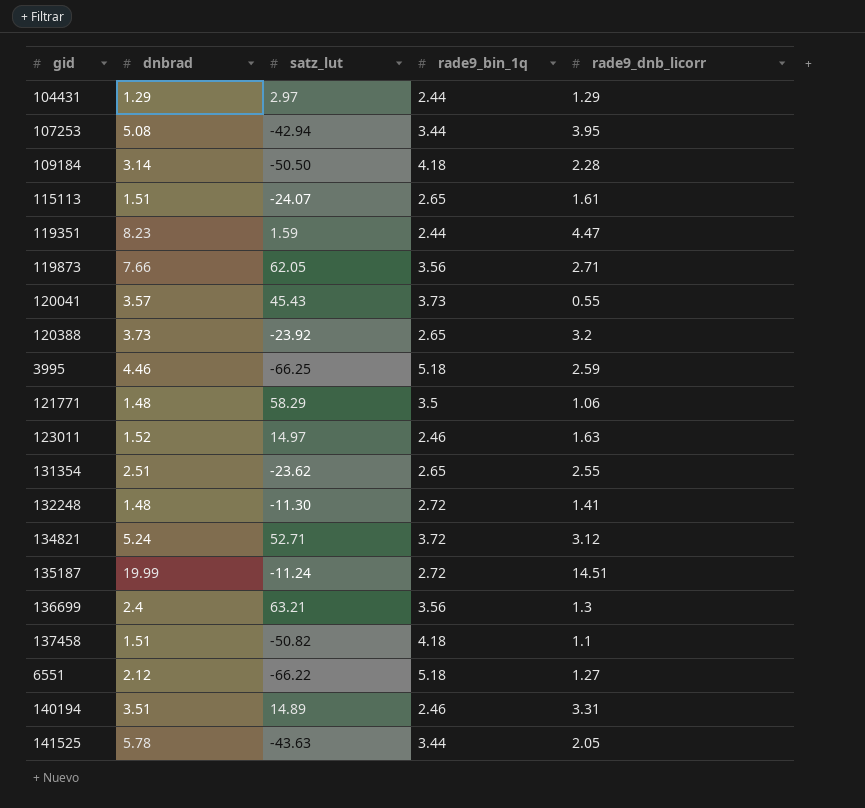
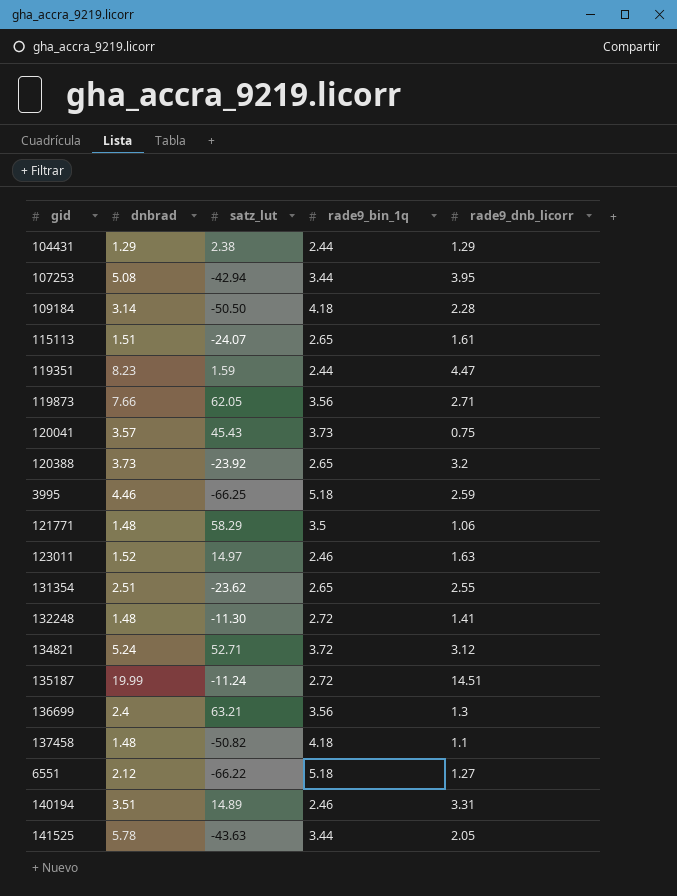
104431 | satz_lut: 2.97 -> 2.38
120041 | rade9_dnb_licorr: 0.55 -> 0.75
137458 | dnbrad: 1.51 -> 1.48

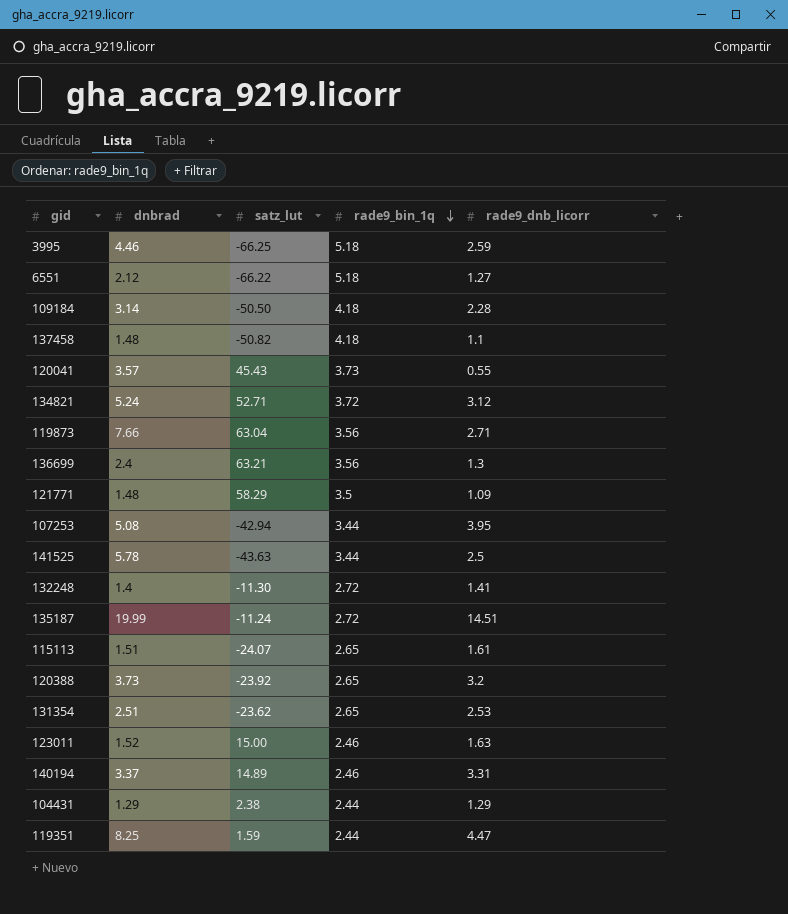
row order: none -> rade9_bin_1q descending
120041 | rade9_dnb_licorr: 0.75 -> 0.55
119873 | satz_lut: 62.05 -> 63.04
121771 | rade9_dnb_licorr: 1.06 -> 1.09
141525 | rade9_dnb_licorr: 2.05 -> 2.5
132248 | dnbrad: 1.48 -> 1.4
131354 | rade9_dnb_licorr: 2.55 -> 2.53
123011 | satz_lut: 14.97 -> 15.00
140194 | dnbrad: 3.51 -> 3.37
119351 | dnbrad: 8.23 -> 8.25

